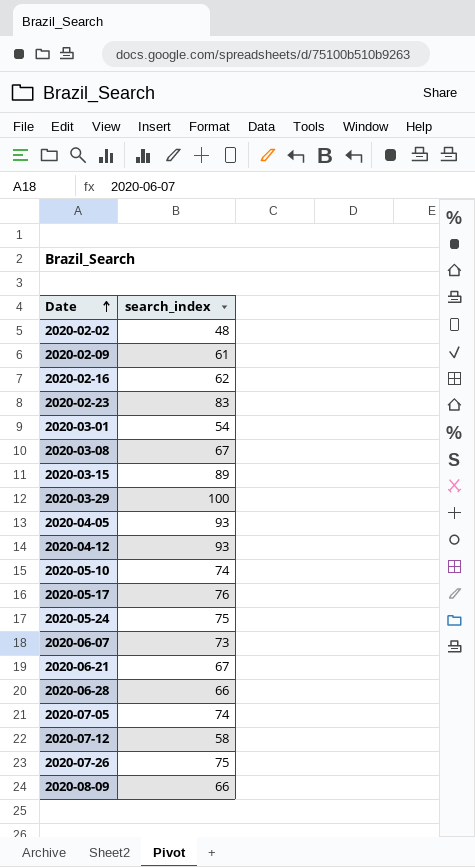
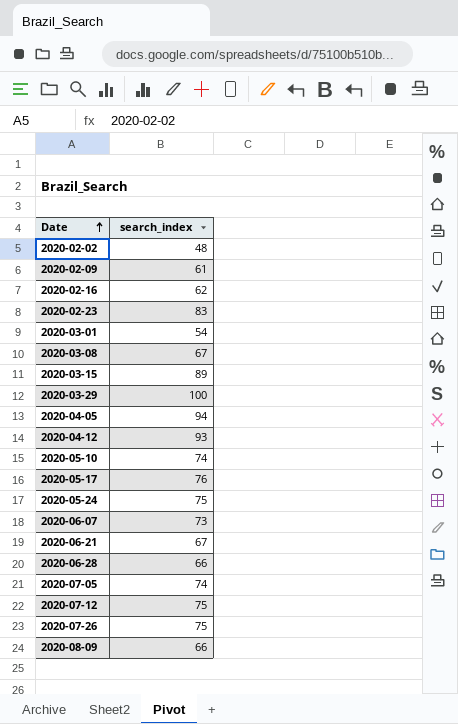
2020-04-05 | search_index: 93 -> 94
2020-07-12 | search_index: 58 -> 75

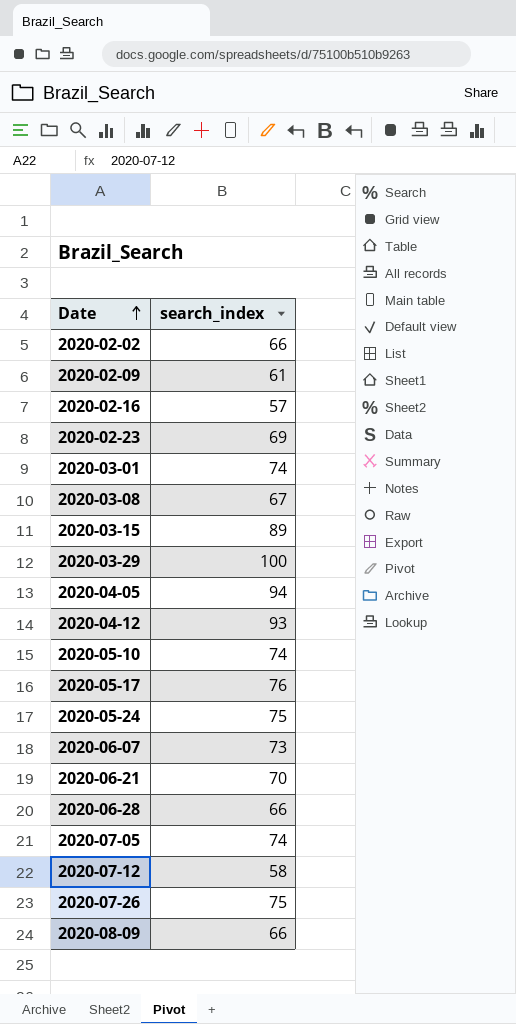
2020-02-02 | search_index: 48 -> 66
2020-02-16 | search_index: 62 -> 57
2020-02-23 | search_index: 83 -> 69
2020-03-01 | search_index: 54 -> 74
2020-06-21 | search_index: 67 -> 70
2020-07-12 | search_index: 75 -> 58

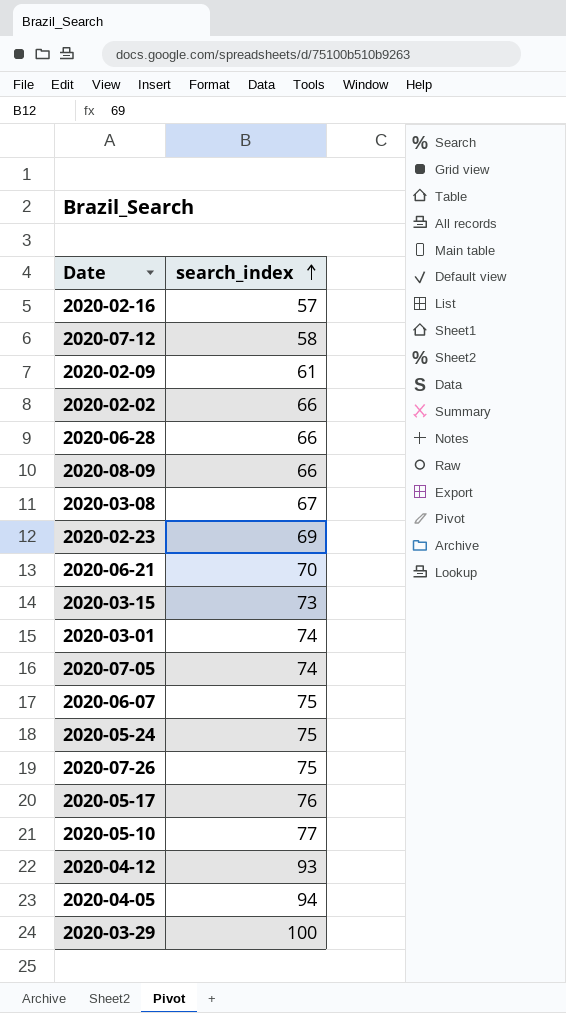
row order: Date ascending -> search_index ascending
2020-03-15 | search_index: 89 -> 73
2020-06-07 | search_index: 73 -> 75
2020-05-10 | search_index: 74 -> 77

